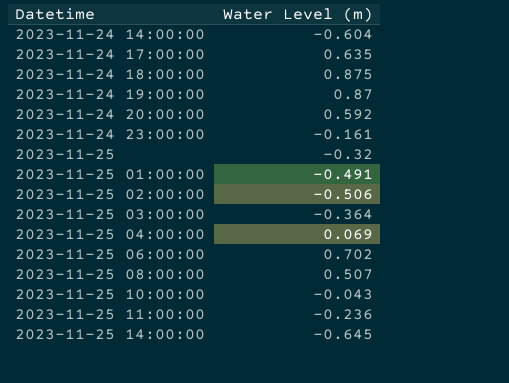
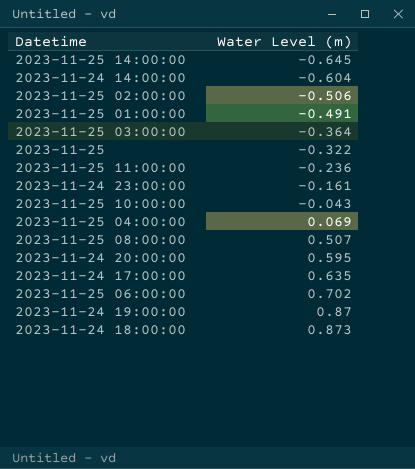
row order: Datetime ascending -> Water Level (m) ascending
2023-11-25 | Water Level (m): -0.32 -> -0.322
2023-11-24 20:00:00 | Water Level (m): 0.592 -> 0.595
2023-11-24 18:00:00 | Water Level (m): 0.875 -> 0.873

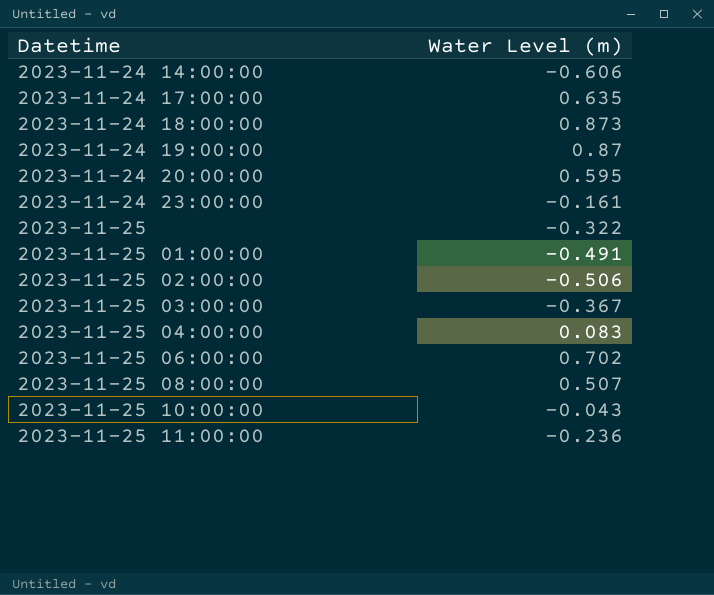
row order: Water Level (m) ascending -> Datetime ascending
row 2023-11-25 14:00:00: -0.645 -> none
2023-11-24 14:00:00 | Water Level (m): -0.604 -> -0.606
2023-11-25 03:00:00 | Water Level (m): -0.364 -> -0.367
2023-11-25 04:00:00 | Water Level (m): 0.069 -> 0.083

